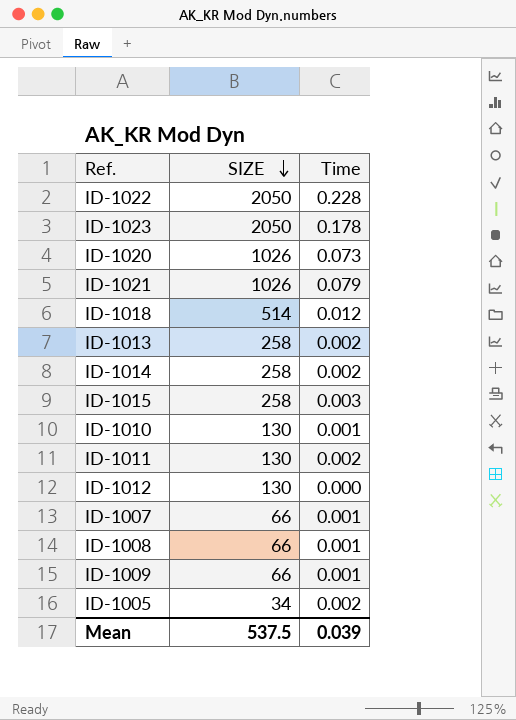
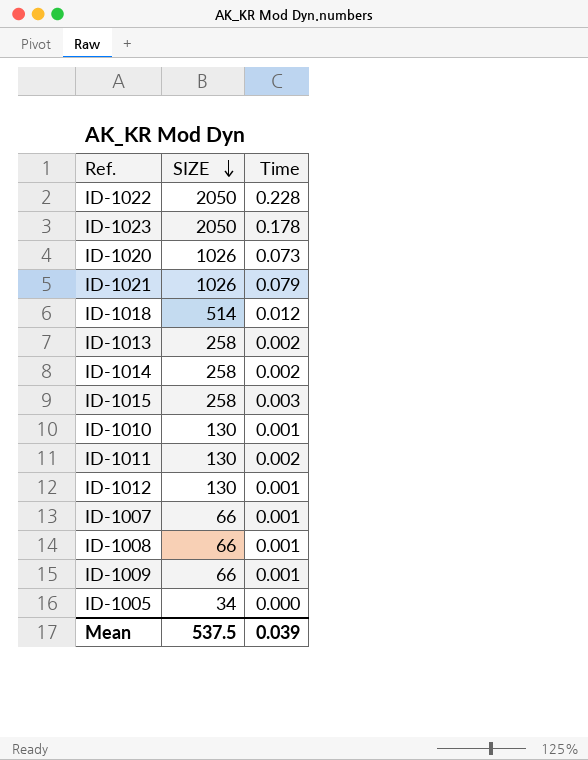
ID-1012 | Time: 0.000 -> 0.001
ID-1005 | Time: 0.002 -> 0.000

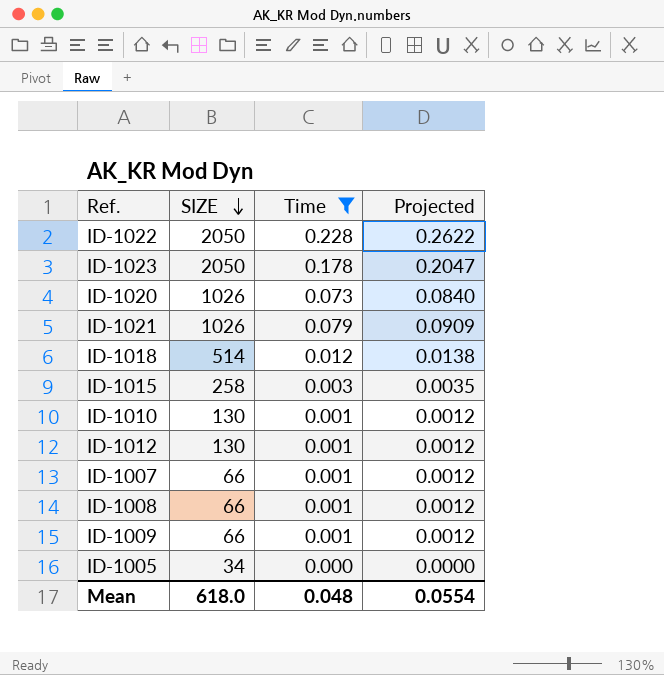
filter: none -> Time != 0.002
column Projected | formula: none -> [Time] * 1.15
Mean | SIZE: 537.5 -> 618.0
Mean | Time: 0.039 -> 0.048

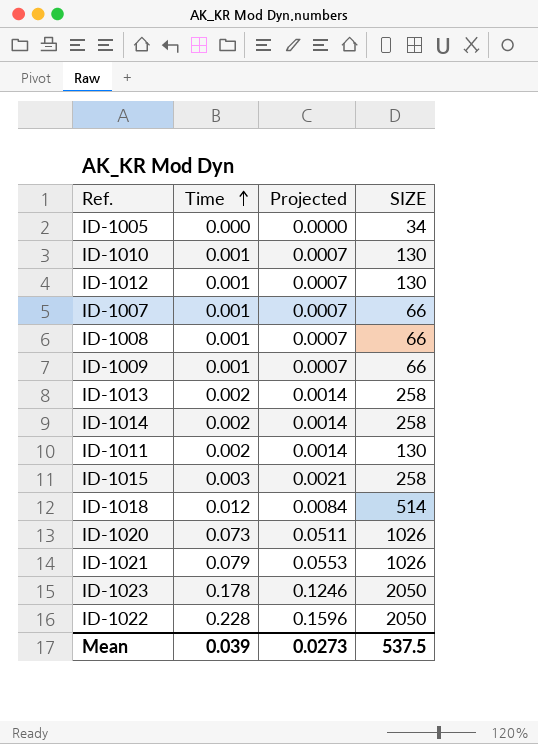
filter: Time != 0.002 -> none
row order: SIZE descending -> Time ascending
column Projected | formula: [Time] * 1.15 -> [Time] * 0.7
column SIZE | position: 2 -> 4
Mean | Time: 0.048 -> 0.039
Mean | Projected: 0.0554 -> 0.0273
Mean | SIZE: 618.0 -> 537.5

